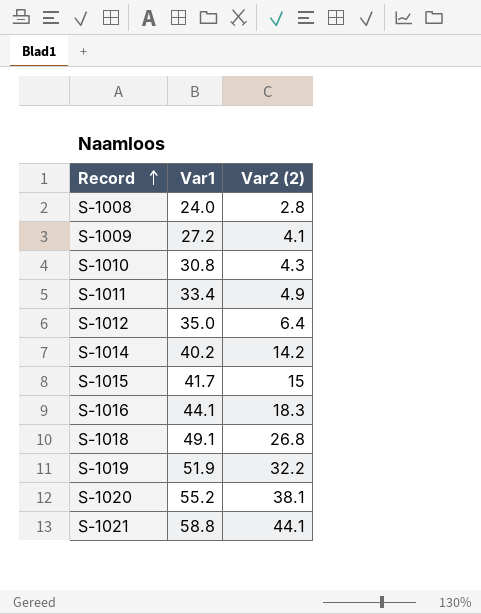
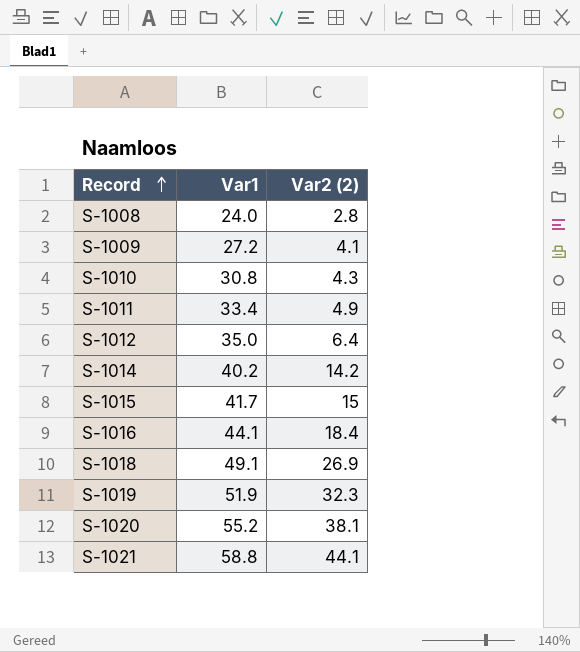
S-1016 | Var2 (2): 18.3 -> 18.4
S-1018 | Var2 (2): 26.8 -> 26.9
S-1019 | Var2 (2): 32.2 -> 32.3

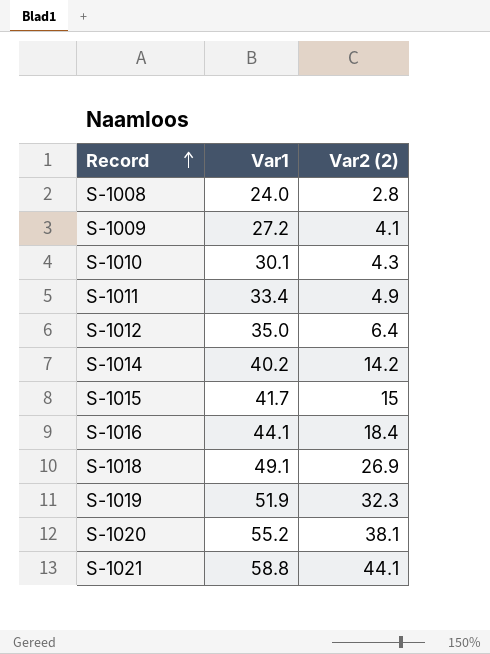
S-1010 | Var1: 30.8 -> 30.1

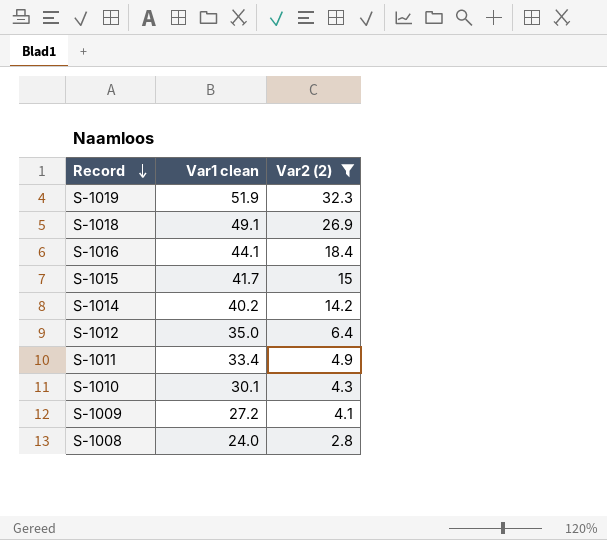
filter: none -> Var2 (2) <= 32.3
row order: Record ascending -> Record descending
column name: Var1 -> Var1 clean

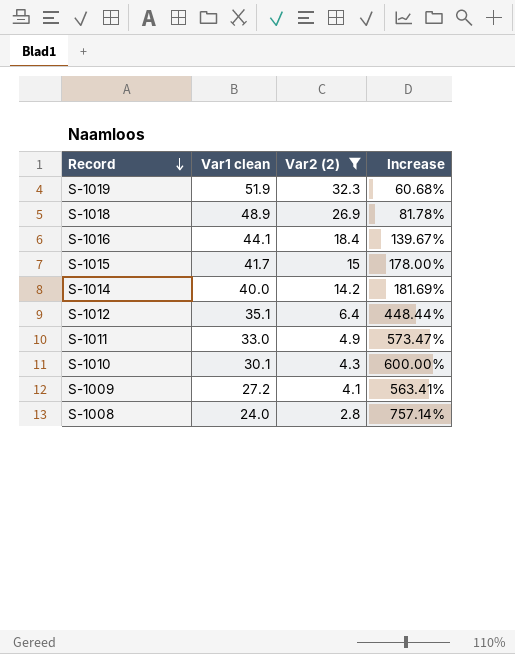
column Increase | formula: none -> ([Var1 clean] - [Var2 (2)]) / [Var2 (2)]
S-1018 | Var1 clean: 49.1 -> 48.9
S-1014 | Var1 clean: 40.2 -> 40.0
S-1012 | Var1 clean: 35.0 -> 35.1
S-1011 | Var1 clean: 33.4 -> 33.0

